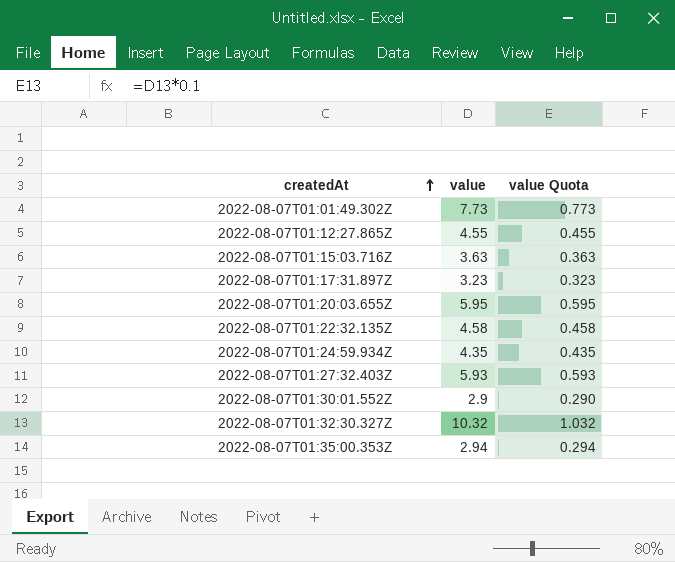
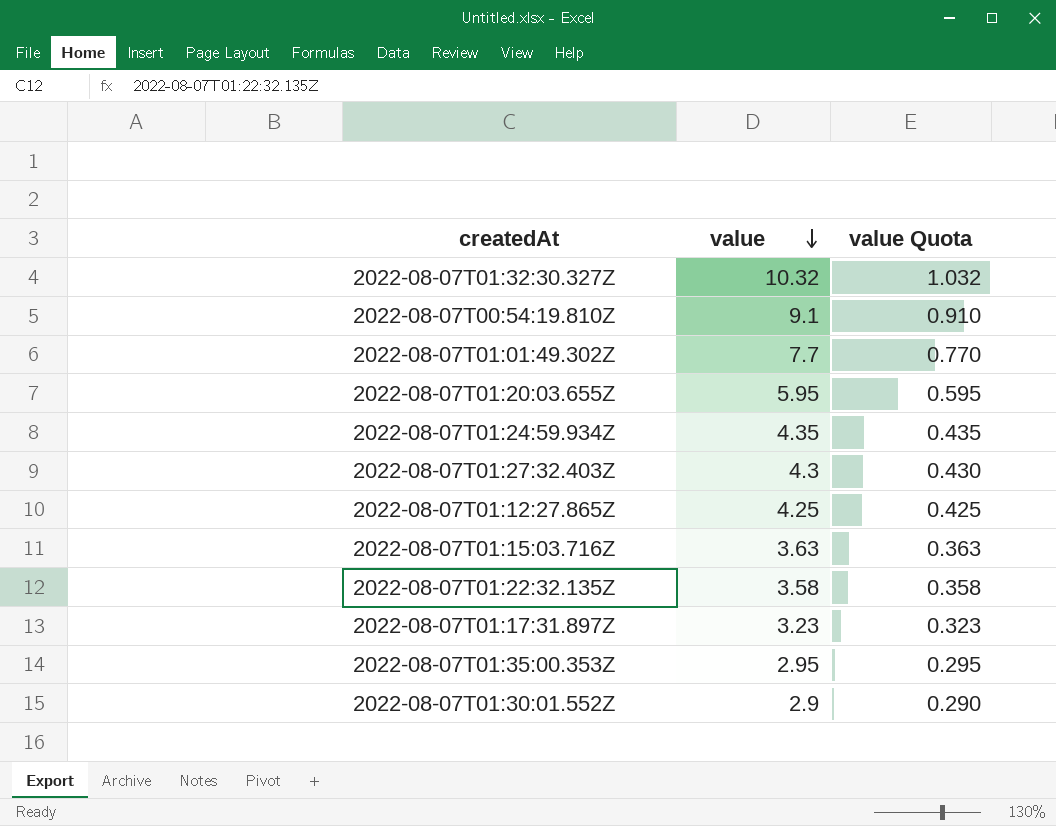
row order: createdAt ascending -> value descending
row 2022-08-07T00:54:19.810Z: none -> 9.1 | 0.910
2022-08-07T01:01:49.302Z | value: 7.73 -> 7.7
2022-08-07T01:01:49.302Z | value Quota: 0.773 -> 0.770
2022-08-07T01:27:32.403Z | value: 5.93 -> 4.3
2022-08-07T01:27:32.403Z | value Quota: 0.593 -> 0.430
2022-08-07T01:12:27.865Z | value: 4.55 -> 4.25
2022-08-07T01:12:27.865Z | value Quota: 0.455 -> 0.425
2022-08-07T01:22:32.135Z | value: 4.58 -> 3.58
2022-08-07T01:22:32.135Z | value Quota: 0.458 -> 0.358
2022-08-07T01:35:00.353Z | value: 2.94 -> 2.95
2022-08-07T01:35:00.353Z | value Quota: 0.294 -> 0.295

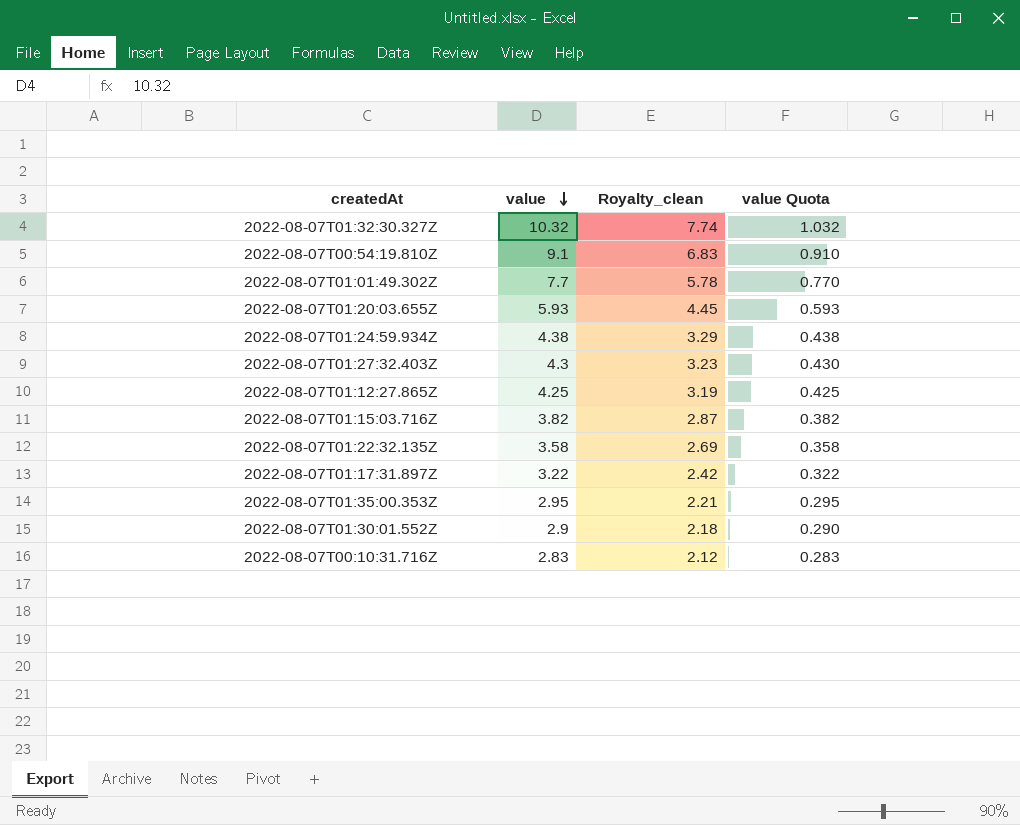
column Royalty_clean | formula: none -> [value] * 0.75
2022-08-07T01:20:03.655Z | value: 5.95 -> 5.93
2022-08-07T01:20:03.655Z | value Quota: 0.595 -> 0.593
2022-08-07T01:24:59.934Z | value: 4.35 -> 4.38
2022-08-07T01:24:59.934Z | value Quota: 0.435 -> 0.438
2022-08-07T01:15:03.716Z | value: 3.63 -> 3.82
2022-08-07T01:15:03.716Z | value Quota: 0.363 -> 0.382
2022-08-07T01:17:31.897Z | value: 3.23 -> 3.22
2022-08-07T01:17:31.897Z | value Quota: 0.323 -> 0.322
row 2022-08-07T00:10:31.716Z: none -> 2.83 | 2.12 | 0.283

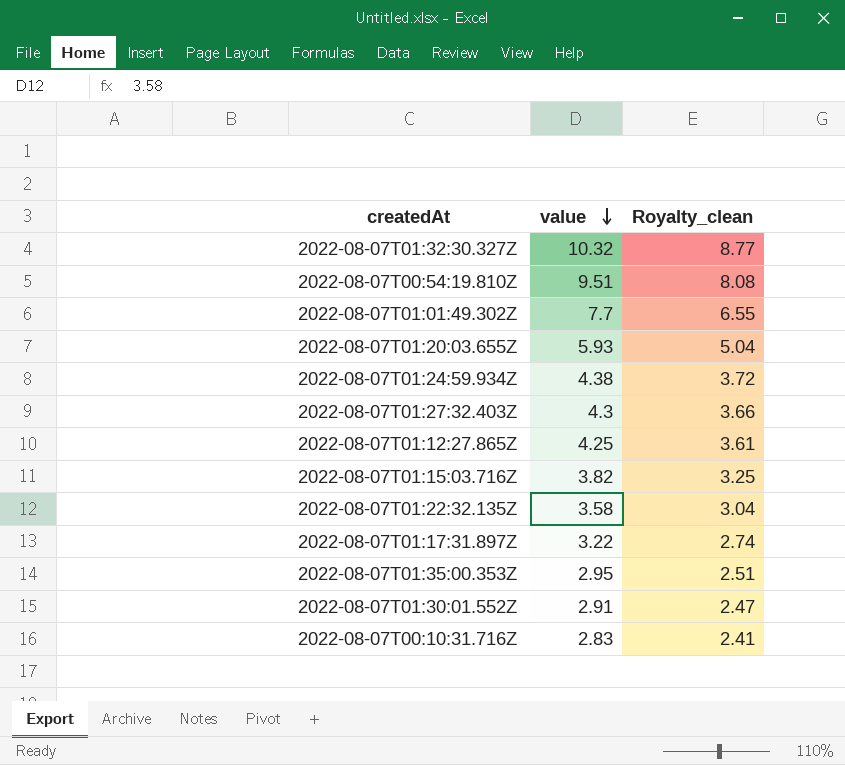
column value Quota | formula: [value] * 0.1 -> none
column Royalty_clean | formula: [value] * 0.75 -> [value] * 0.85
2022-08-07T00:54:19.810Z | value: 9.1 -> 9.51
2022-08-07T01:30:01.552Z | value: 2.9 -> 2.91

